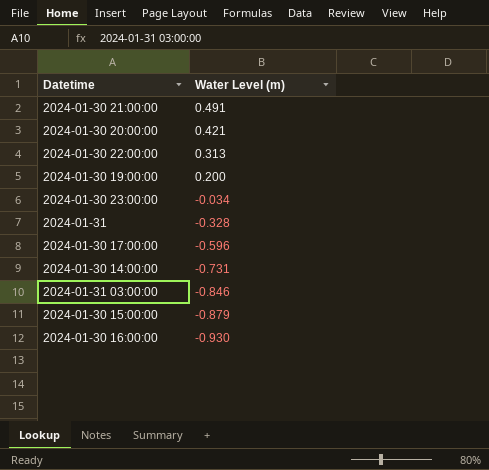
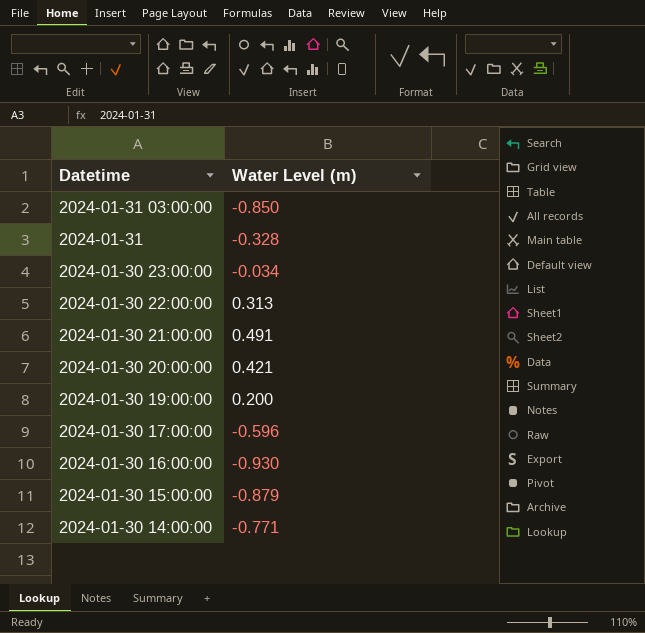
row order: Water Level (m) descending -> Datetime descending
2024-01-31 03:00:00 | Water Level (m): -0.846 -> -0.850
2024-01-30 14:00:00 | Water Level (m): -0.731 -> -0.771

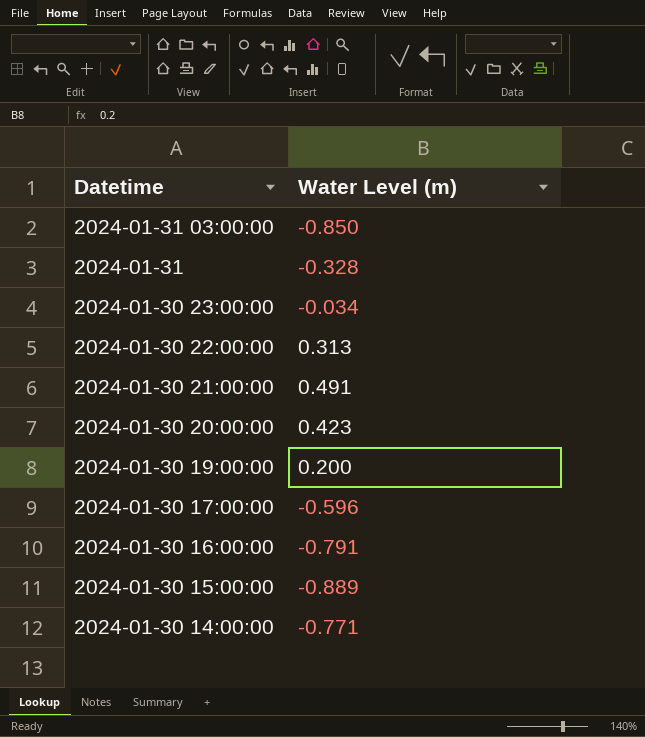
2024-01-30 20:00:00 | Water Level (m): 0.421 -> 0.423
2024-01-30 16:00:00 | Water Level (m): -0.930 -> -0.791
2024-01-30 15:00:00 | Water Level (m): -0.879 -> -0.889

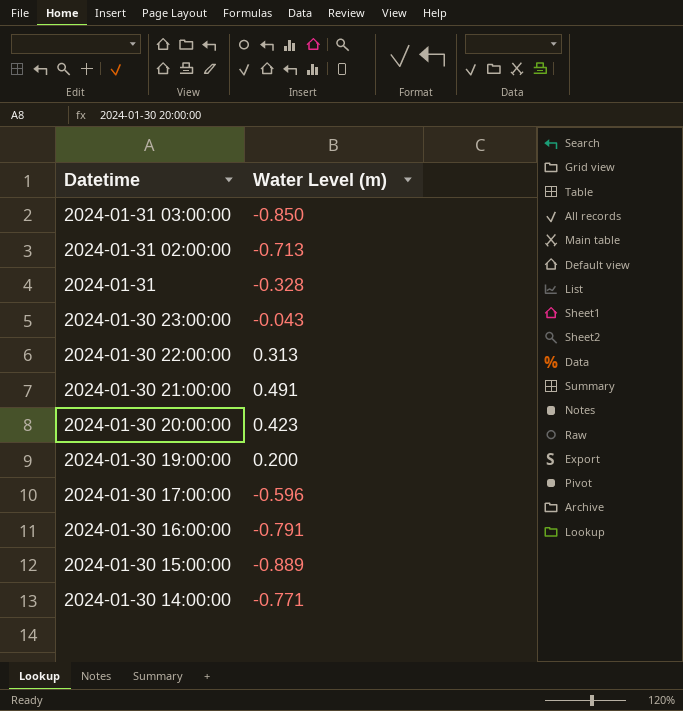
row 2024-01-31 02:00:00: none -> -0.713
2024-01-30 23:00:00 | Water Level (m): -0.034 -> -0.043

